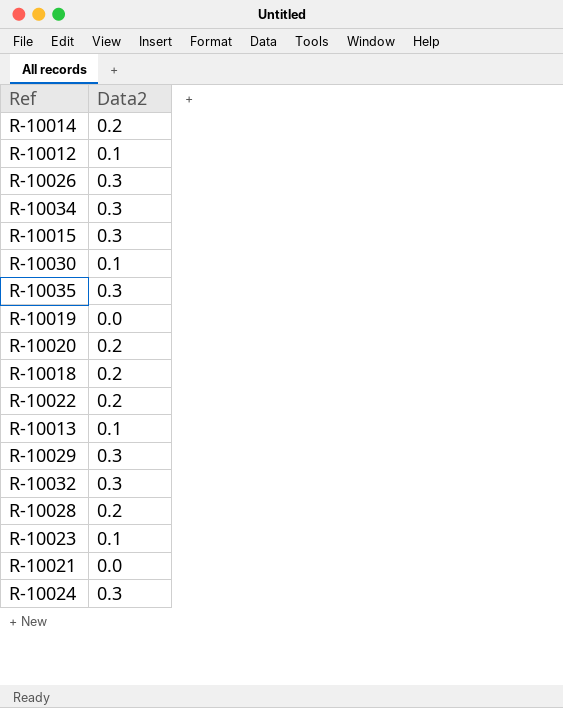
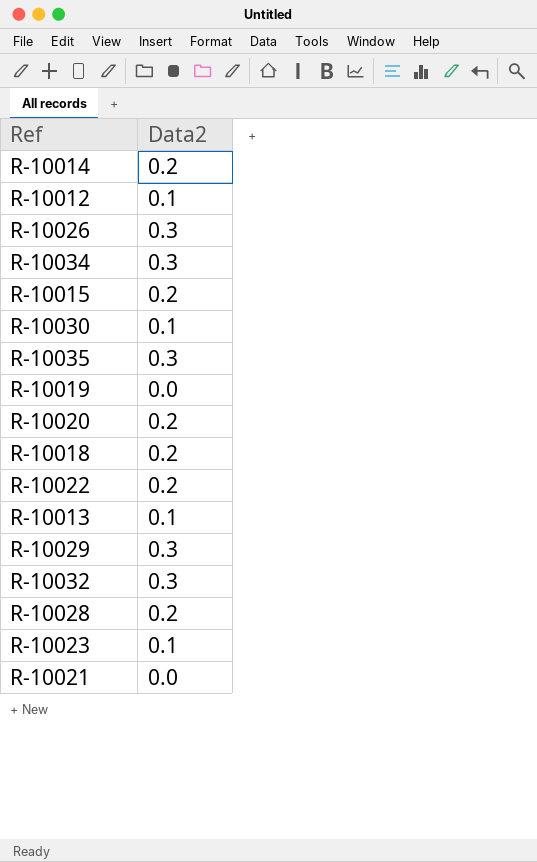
row R-10024: 0.3 -> none
R-10015 | Data2: 0.3 -> 0.2

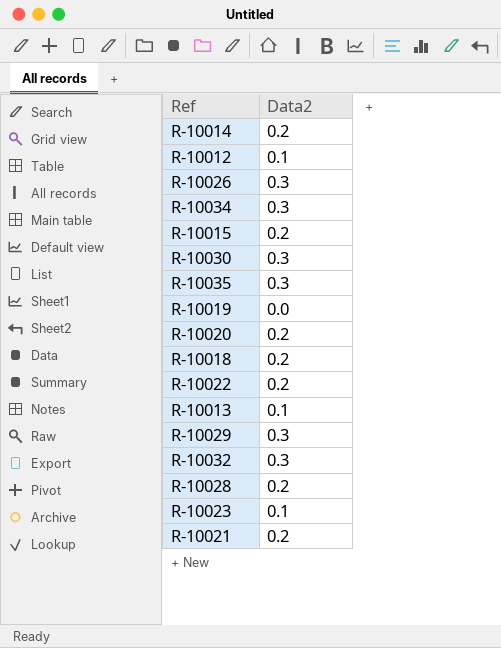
R-10030 | Data2: 0.1 -> 0.3
R-10021 | Data2: 0.0 -> 0.2

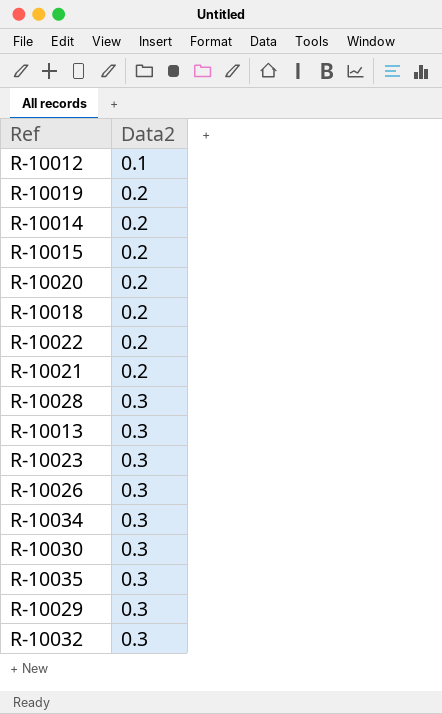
row order: none -> Data2 ascending
R-10019 | Data2: 0.0 -> 0.2
R-10028 | Data2: 0.2 -> 0.3
R-10013 | Data2: 0.1 -> 0.3
R-10023 | Data2: 0.1 -> 0.3

